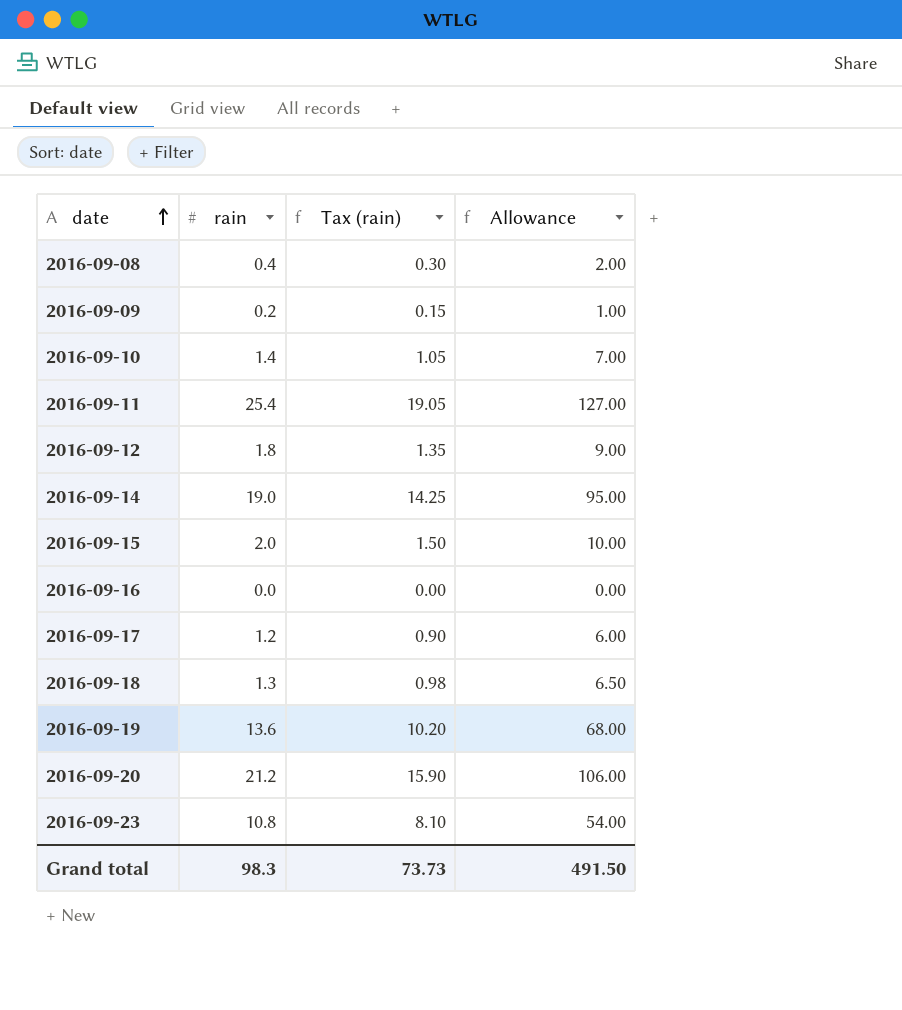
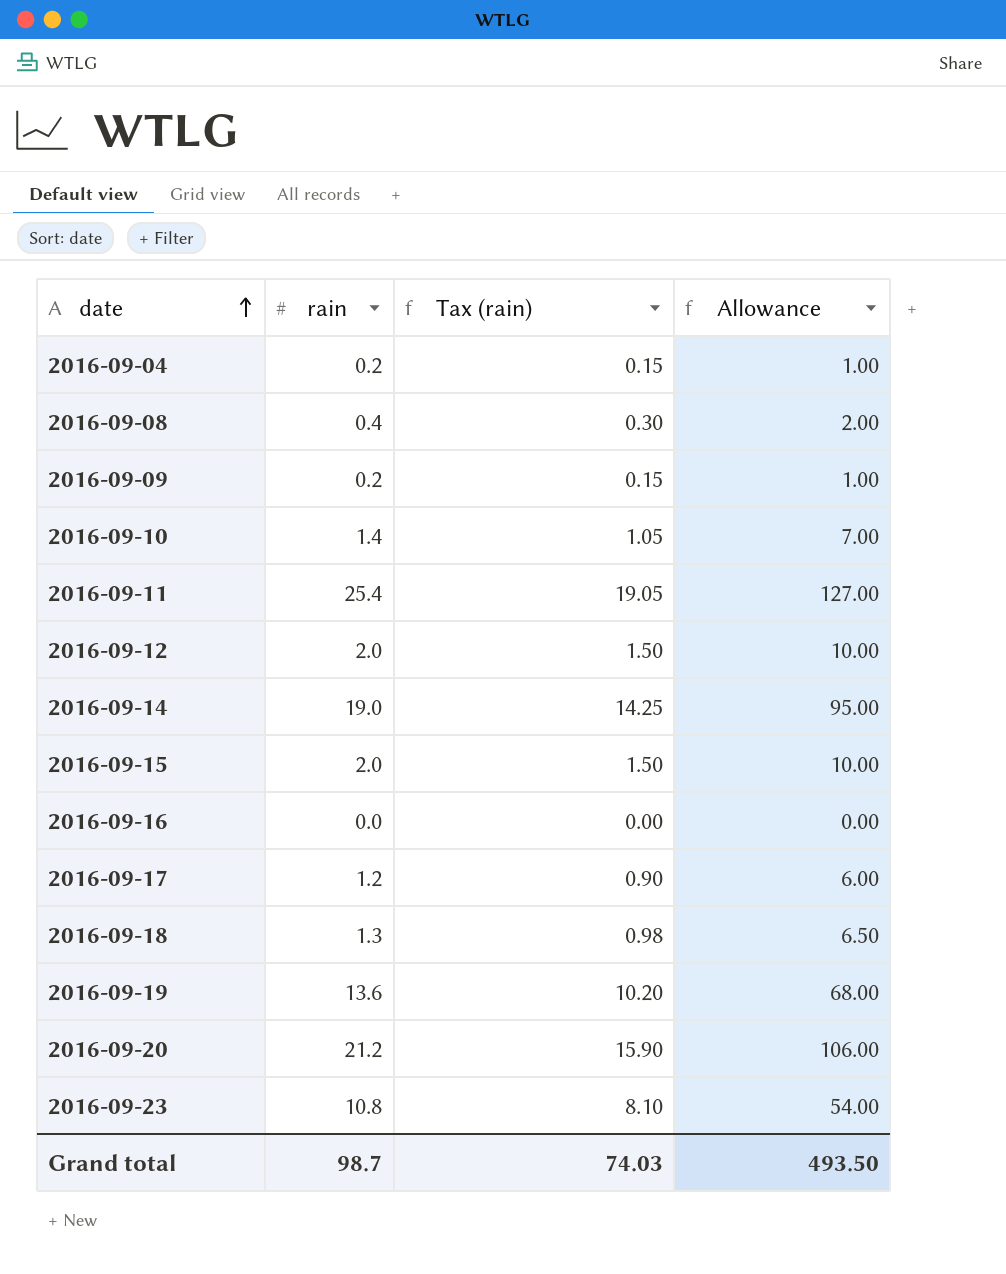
row 2016-09-04: none -> 0.2 | 0.15 | 1.00
2016-09-12 | rain: 1.8 -> 2.0
2016-09-12 | Tax (rain): 1.35 -> 1.50
2016-09-12 | Allowance: 9.00 -> 10.00
Grand total | rain: 98.3 -> 98.7
Grand total | Tax (rain): 73.73 -> 74.03
Grand total | Allowance: 491.50 -> 493.50

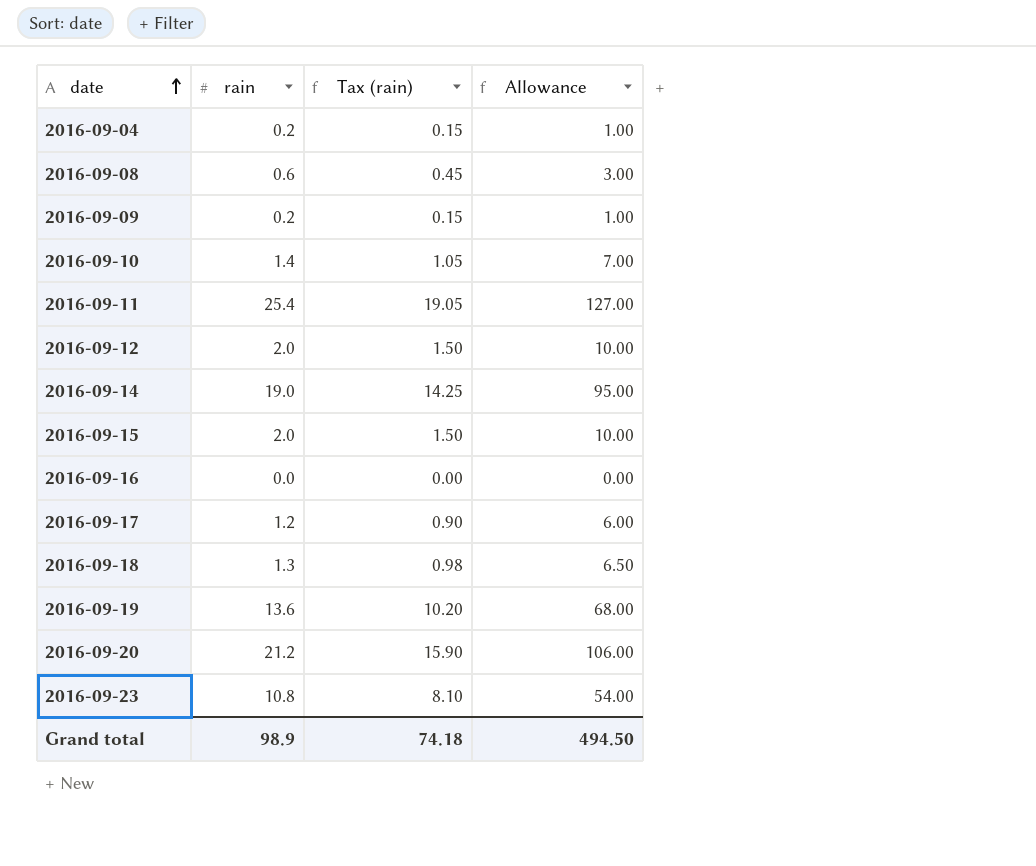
2016-09-08 | rain: 0.4 -> 0.6
2016-09-08 | Tax (rain): 0.30 -> 0.45
2016-09-08 | Allowance: 2.00 -> 3.00
Grand total | rain: 98.7 -> 98.9
Grand total | Tax (rain): 74.03 -> 74.18
Grand total | Allowance: 493.50 -> 494.50

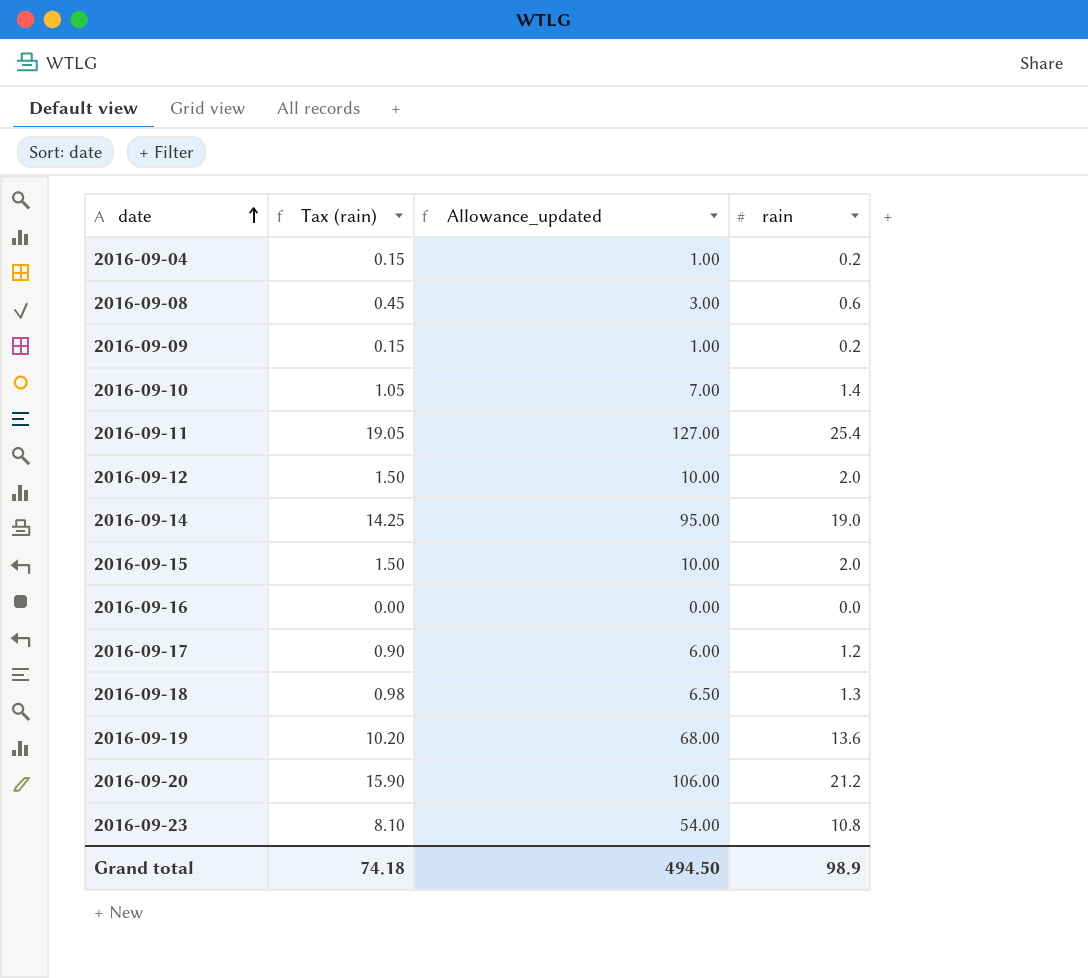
column name: Allowance -> Allowance_updated
column rain | position: 2 -> 4

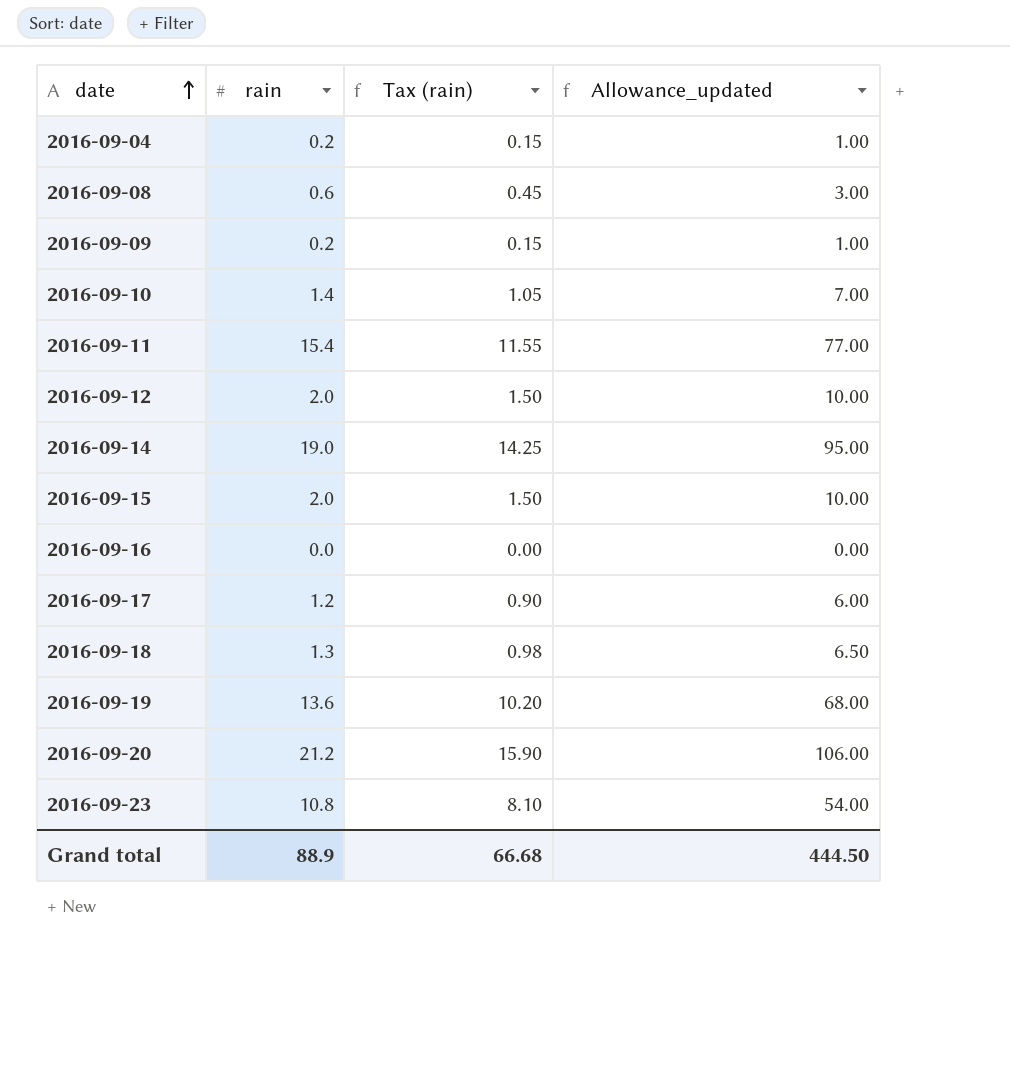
column rain | position: 4 -> 2
2016-09-11 | rain: 25.4 -> 15.4
2016-09-11 | Tax (rain): 19.05 -> 11.55
2016-09-11 | Allowance_updated: 127.00 -> 77.00
Grand total | rain: 98.9 -> 88.9
Grand total | Tax (rain): 74.18 -> 66.68
Grand total | Allowance_updated: 494.50 -> 444.50

